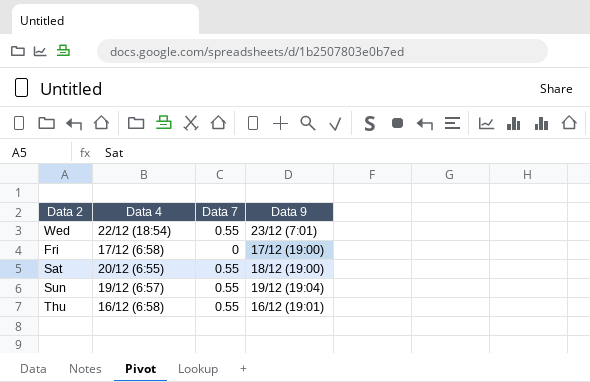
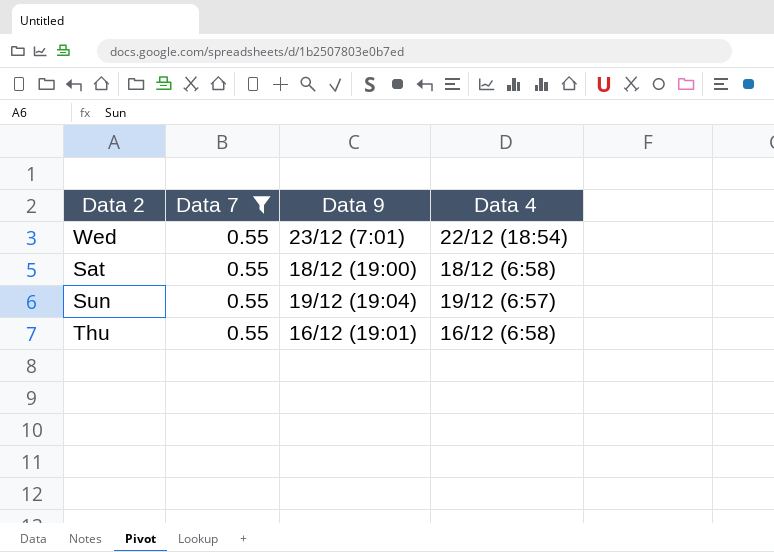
filter: none -> Data 7 = 0.55
column Data 4 | position: 2 -> 4
Sat | Data 4: 20/12 (6:55) -> 18/12 (6:58)

